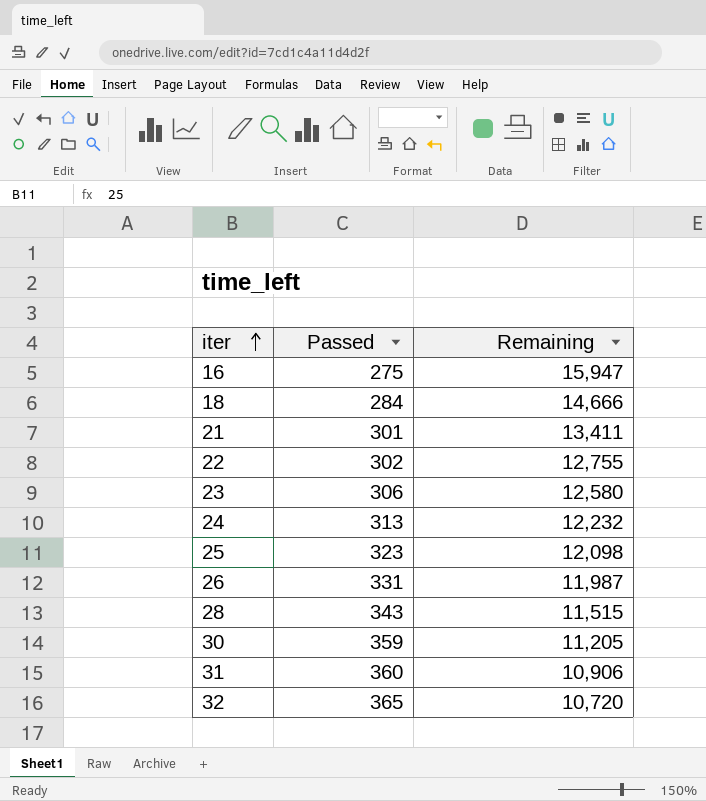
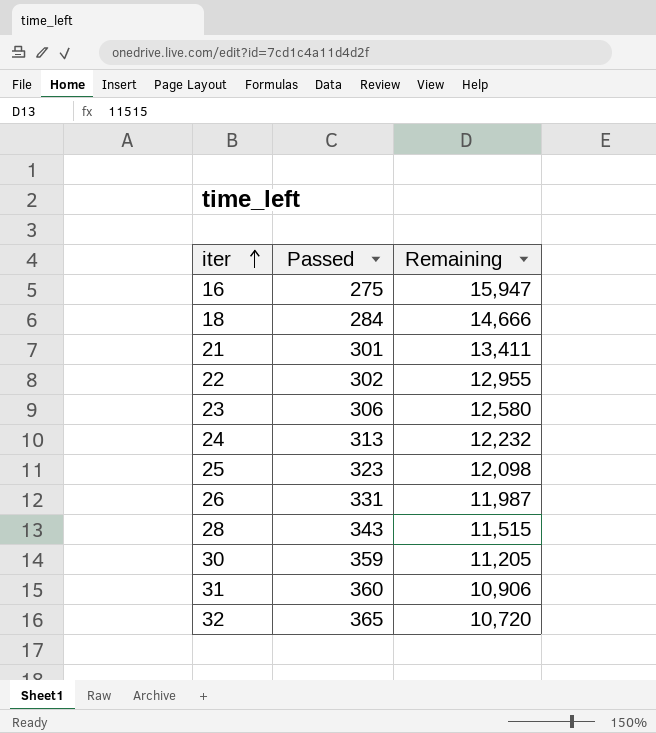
22 | Remaining: 12,755 -> 12,955

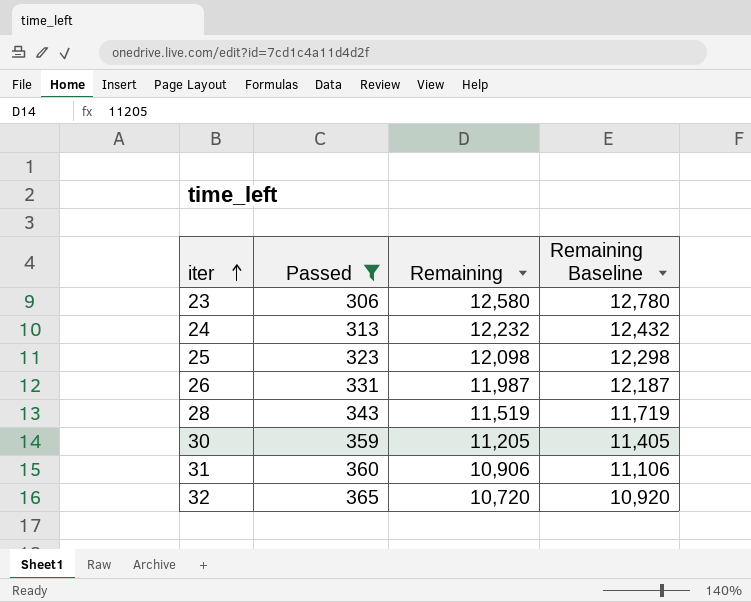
filter: none -> Passed >= 306
column Remaining Baseline | formula: none -> [Remaining] + 200
28 | Remaining: 11,515 -> 11,519

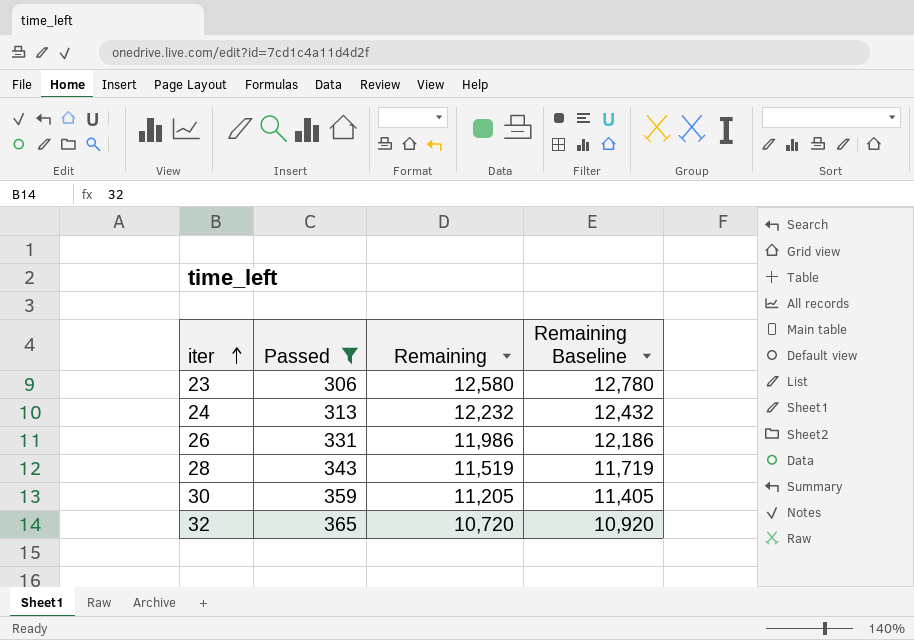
row 25: 323 | 12,098 | 12,298 -> none
row 31: 360 | 10,906 | 11,106 -> none
26 | Remaining: 11,987 -> 11,986
26 | Remaining Baseline: 12,187 -> 12,186

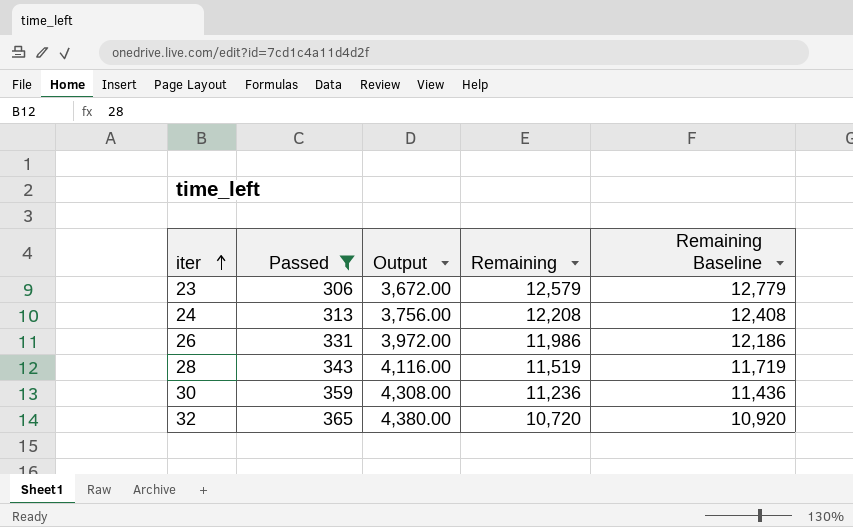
column Output | formula: none -> [Passed] * 12
23 | Remaining: 12,580 -> 12,579
23 | Remaining Baseline: 12,780 -> 12,779
24 | Remaining: 12,232 -> 12,208
24 | Remaining Baseline: 12,432 -> 12,408
30 | Remaining: 11,205 -> 11,236
30 | Remaining Baseline: 11,405 -> 11,436

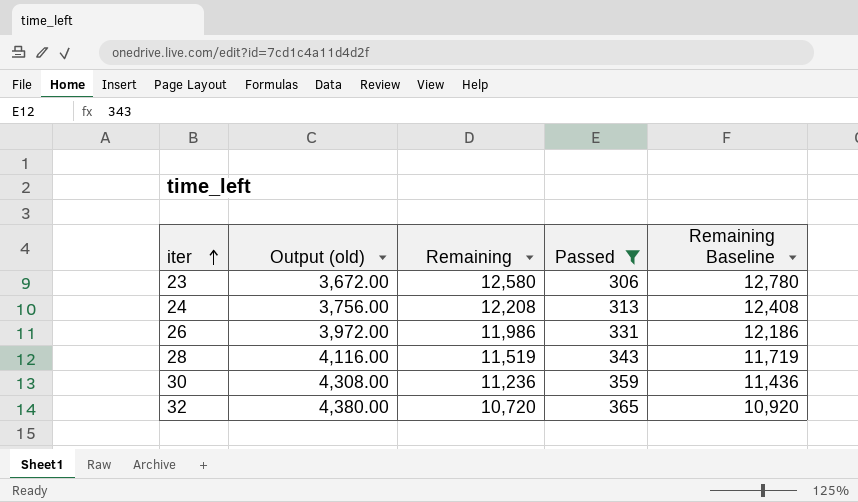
column name: Output -> Output (old)
column Passed | position: 2 -> 4
23 | Remaining: 12,579 -> 12,580
23 | Remaining Baseline: 12,779 -> 12,780

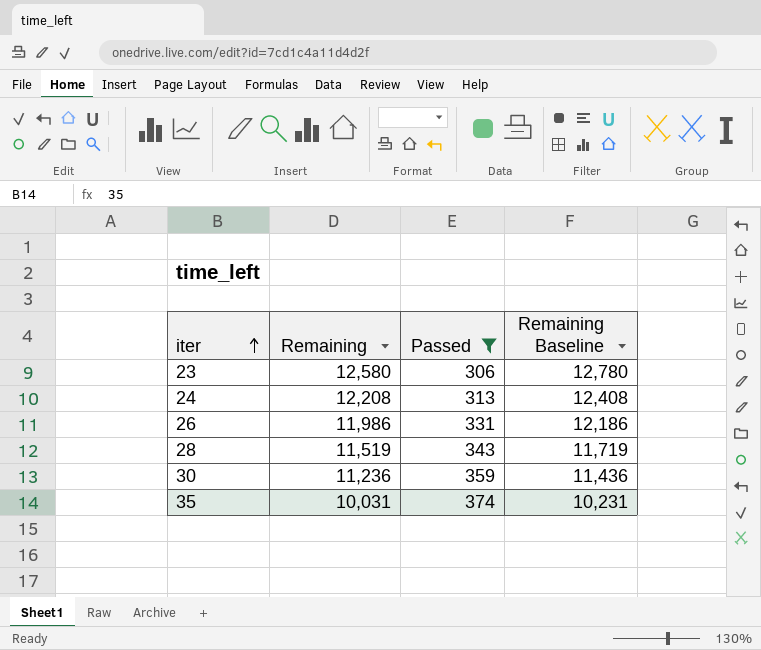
column Output (old) | formula: [Passed] * 12 -> none
row 32: 4,380.00 | 10,720 | 365 | 10,920 -> none
row 35: none -> 10,031 | 374 | 10,231

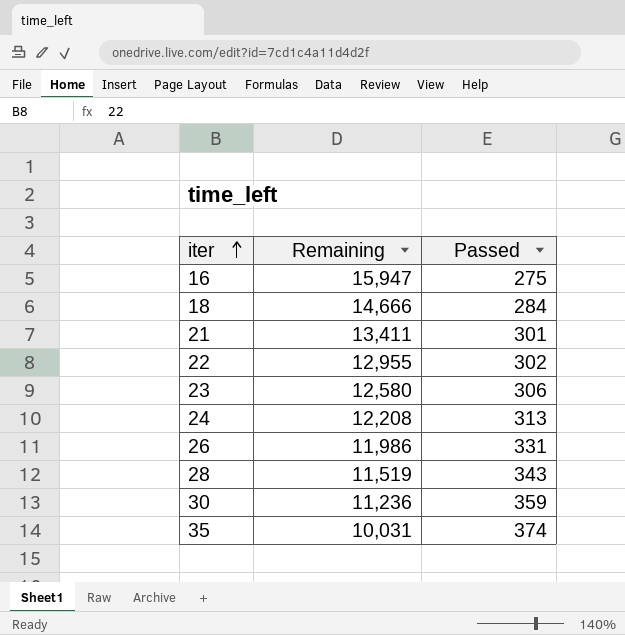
filter: Passed >= 306 -> none
column Remaining Baseline | formula: [Remaining] + 200 -> none

